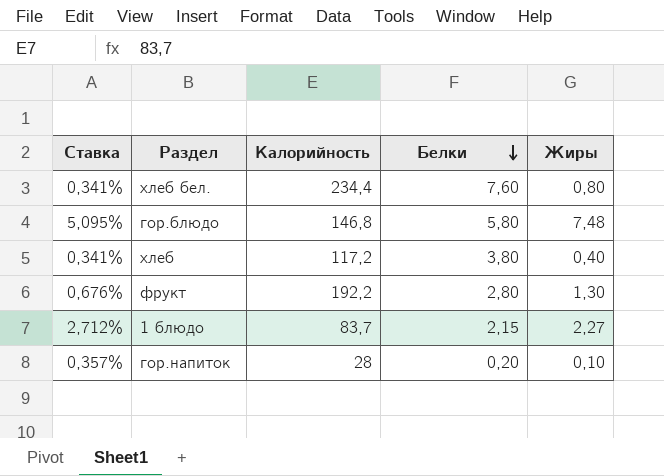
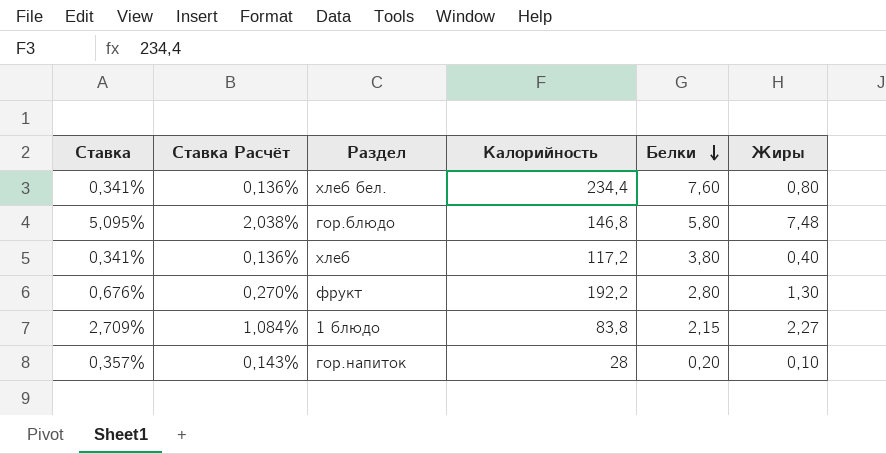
column Ставка Расчёт | formula: none -> [Ставка] * 0,4
1 блюдо | Ставка: 2,712% -> 2,709%
1 блюдо | Калорийность: 83,7 -> 83,8

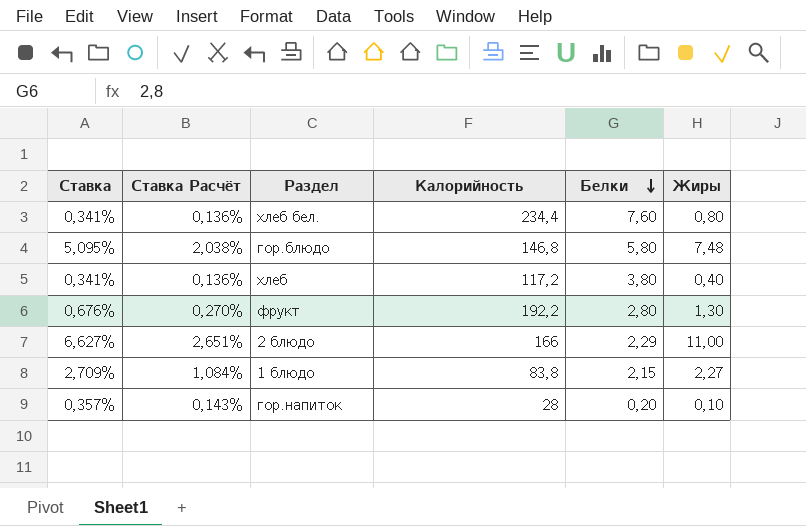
row 2 блюдо: none -> 6,627% | 2,651% | 166 | 2,29 | 11,00

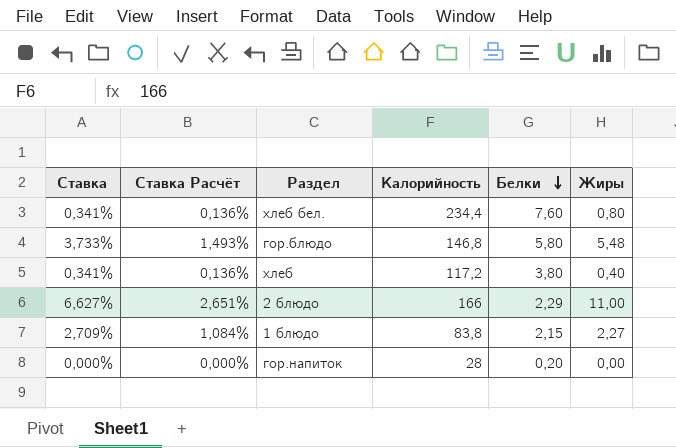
row фрукт: 0,676% | 0,270% | 192,2 | 2,80 | 1,30 -> none
гор.блюдо | Ставка: 5,095% -> 3,733%
гор.блюдо | Ставка Расчёт: 2,038% -> 1,493%
гор.блюдо | Жиры: 7,48 -> 5,48
гор.напиток | Ставка: 0,357% -> 0,000%
гор.напиток | Ставка Расчёт: 0,143% -> 0,000%
гор.напиток | Жиры: 0,10 -> 0,00

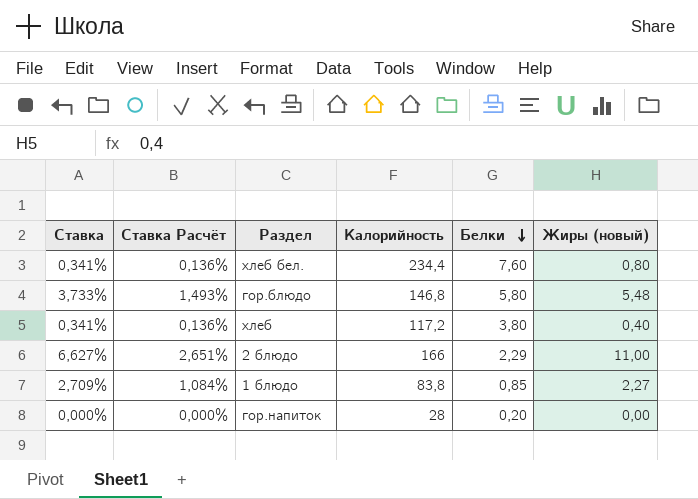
column name: Жиры -> Жиры (новый)
1 блюдо | Белки: 2,15 -> 0,85

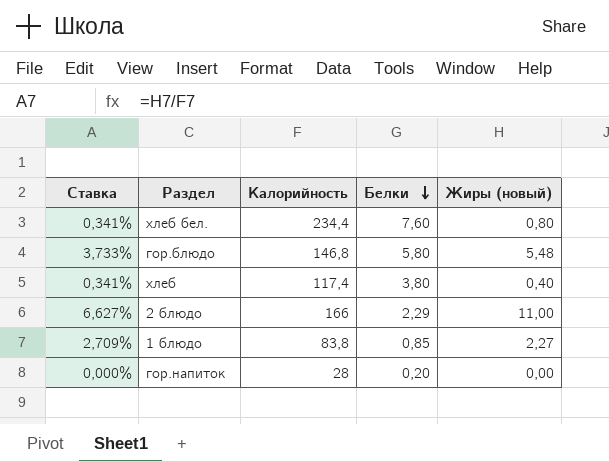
column Ставка Расчёт | formula: [Ставка] * 0,4 -> none
хлеб | Калорийность: 117,2 -> 117,4

